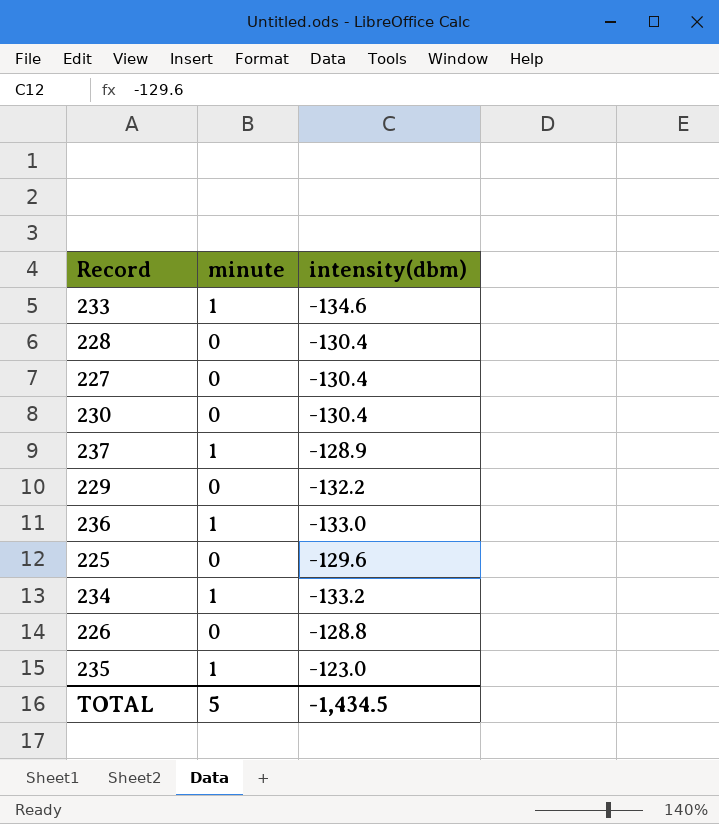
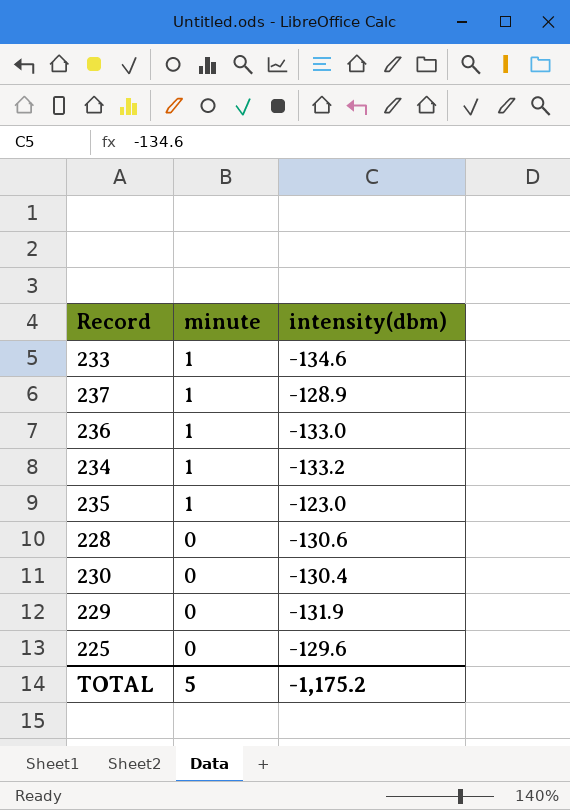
row order: none -> minute descending
row 227: 0 | -130.4 -> none
row 226: 0 | -128.8 -> none
228 | intensity(dbm): -130.4 -> -130.6
229 | intensity(dbm): -132.2 -> -131.9
TOTAL | intensity(dbm): -1,434.5 -> -1,175.2

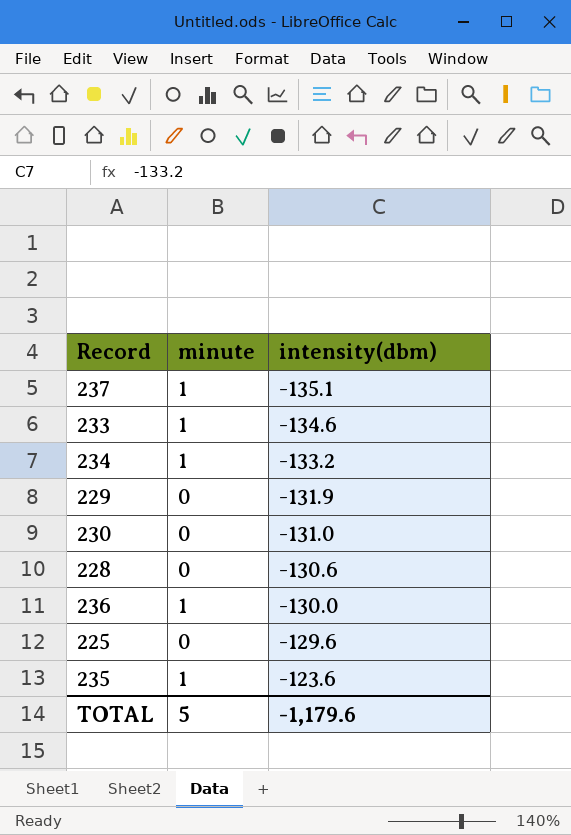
row order: minute descending -> intensity(dbm) ascending
237 | intensity(dbm): -128.9 -> -135.1
230 | intensity(dbm): -130.4 -> -131.0
236 | intensity(dbm): -133.0 -> -130.0
235 | intensity(dbm): -123.0 -> -123.6
TOTAL | intensity(dbm): -1,175.2 -> -1,179.6

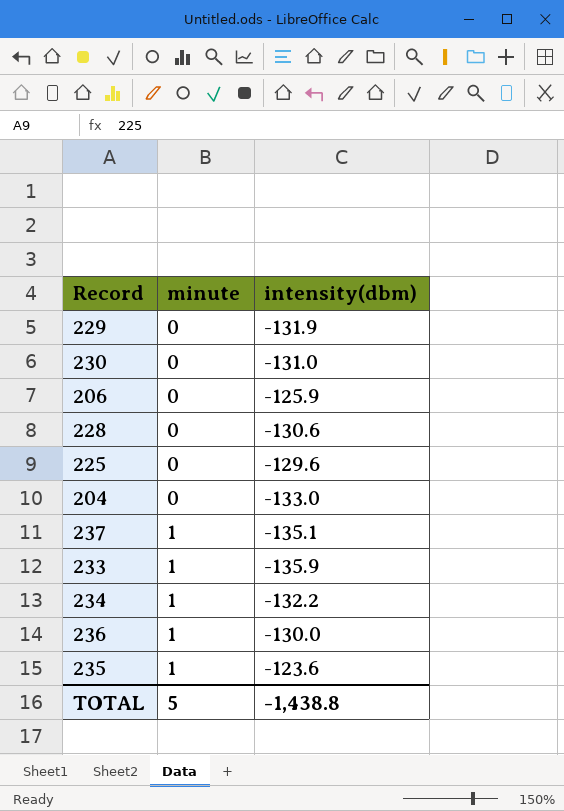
row order: intensity(dbm) ascending -> minute ascending
row 206: none -> 0 | -125.9
row 204: none -> 0 | -133.0
233 | intensity(dbm): -134.6 -> -135.9
234 | intensity(dbm): -133.2 -> -132.2
TOTAL | intensity(dbm): -1,179.6 -> -1,438.8

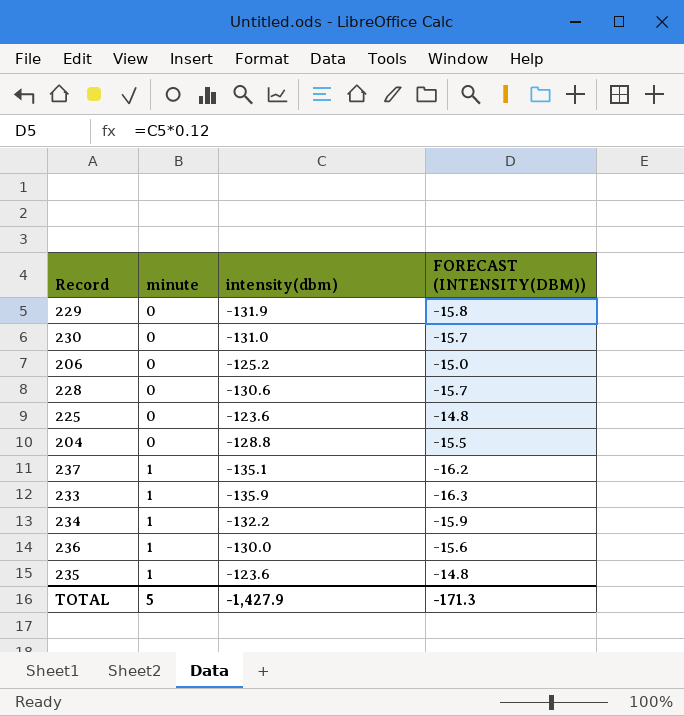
column FORECAST (INTENSITY(DBM)) | formula: none -> [intensity(dbm)] * 0.12
206 | intensity(dbm): -125.9 -> -125.2
225 | intensity(dbm): -129.6 -> -123.6
204 | intensity(dbm): -133.0 -> -128.8
TOTAL | intensity(dbm): -1,438.8 -> -1,427.9

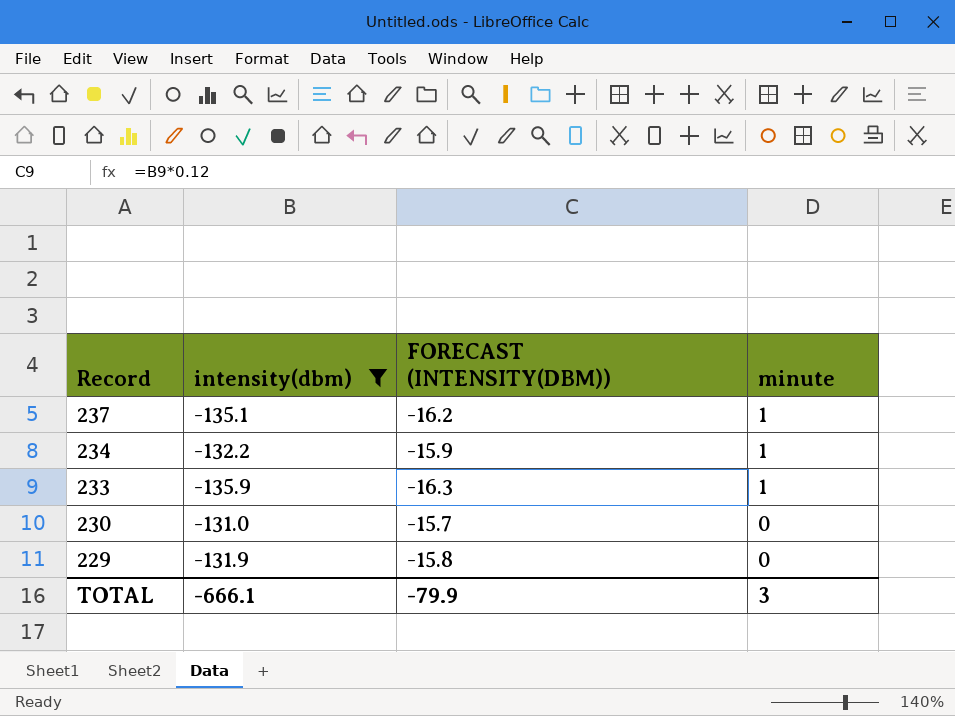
filter: none -> intensity(dbm) <= -131.0
row order: minute ascending -> Record descending
column minute | position: 2 -> 4
TOTAL | intensity(dbm): -1,427.9 -> -666.1
TOTAL | FORECAST (INTENSITY(DBM)): -171.3 -> -79.9
TOTAL | minute: 5 -> 3

